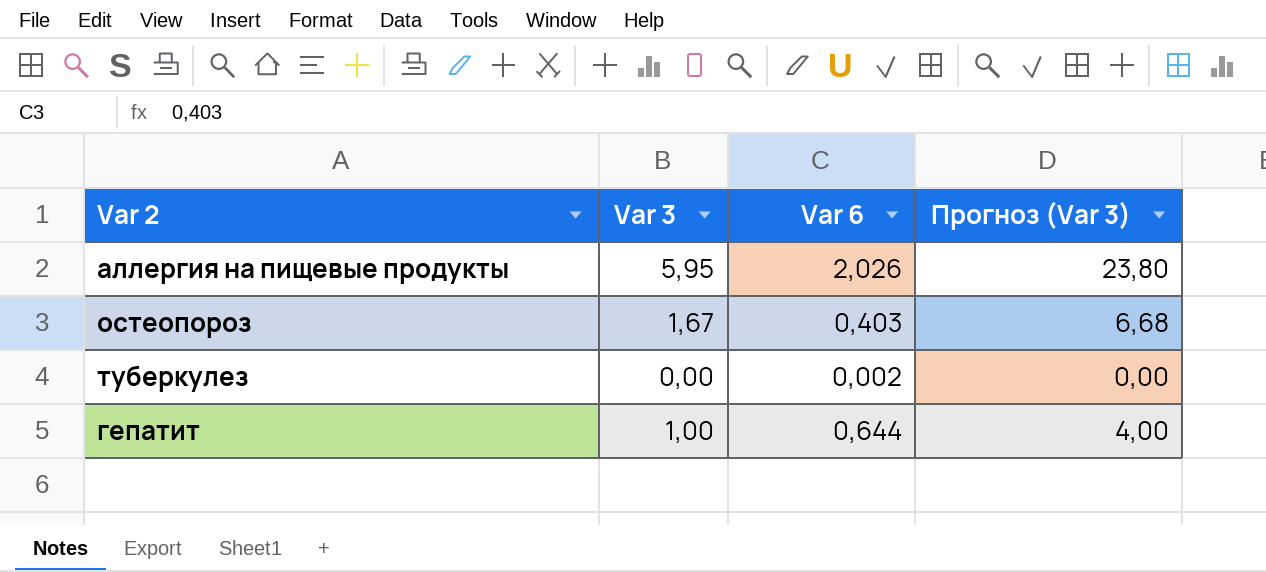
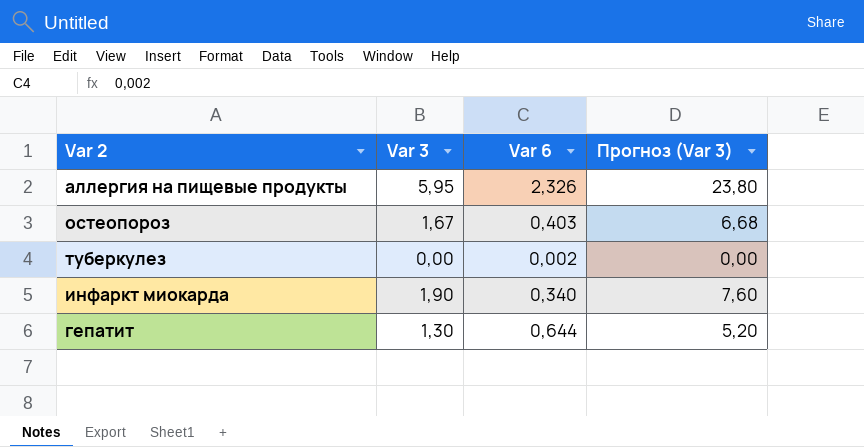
аллергия на пищевые продукты | Var 6: 2,026 -> 2,326
row инфаркт миокарда: none -> 1,90 | 0,340 | 7,60
гепатит | Var 3: 1,00 -> 1,30
гепатит | Прогноз (Var 3): 4,00 -> 5,20

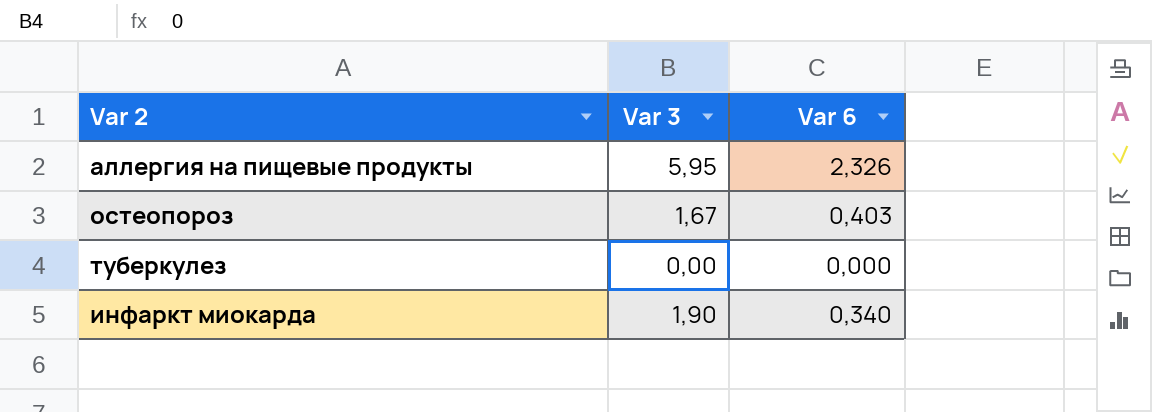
column Прогноз (Var 3) | formula: [Var 3] * 4 -> none
row гепатит: 1,30 | 0,644 | 5,20 -> none
туберкулез | Var 6: 0,002 -> 0,000

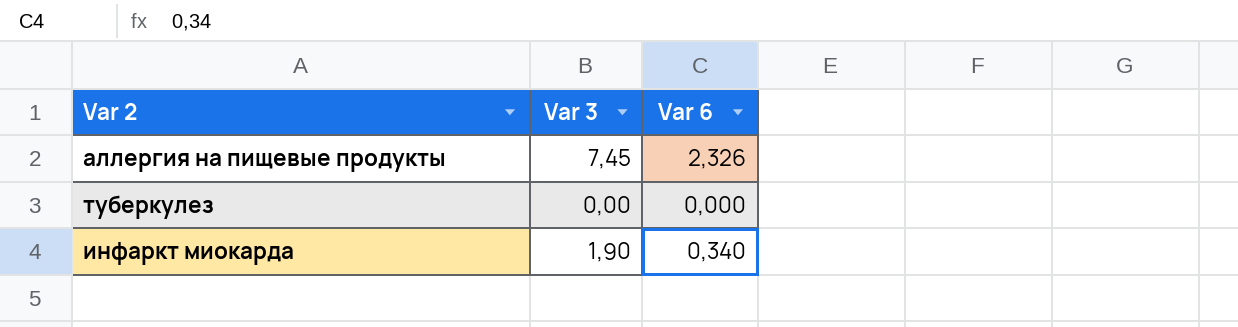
row остеопороз: 1,67 | 0,403 -> none
аллергия на пищевые продукты | Var 3: 5,95 -> 7,45

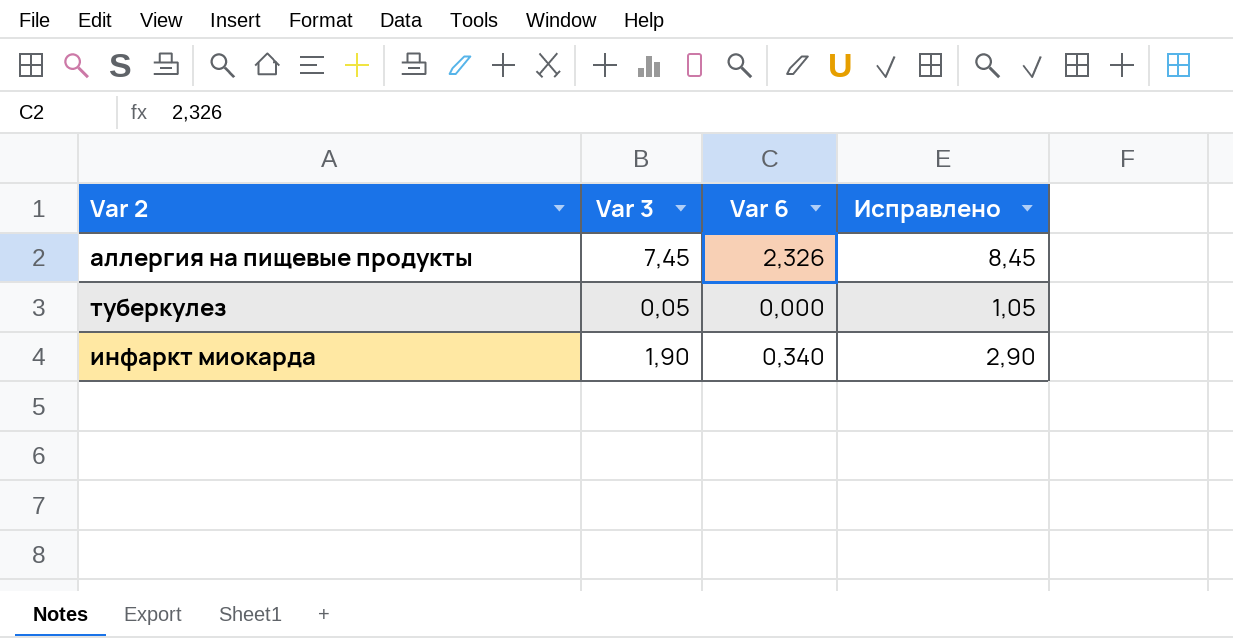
column Исправлено | formula: none -> [Var 3] + 1
туберкулез | Var 3: 0,00 -> 0,05

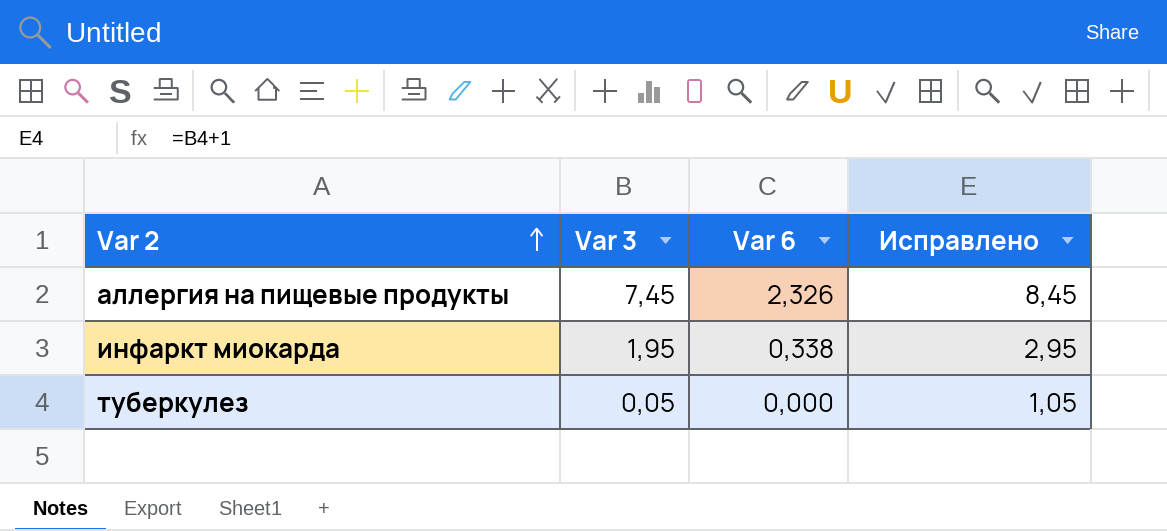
row order: none -> Var 2 ascending
инфаркт миокарда | Var 3: 1,90 -> 1,95
инфаркт миокарда | Var 6: 0,340 -> 0,338
инфаркт миокарда | Исправлено: 2,90 -> 2,95

